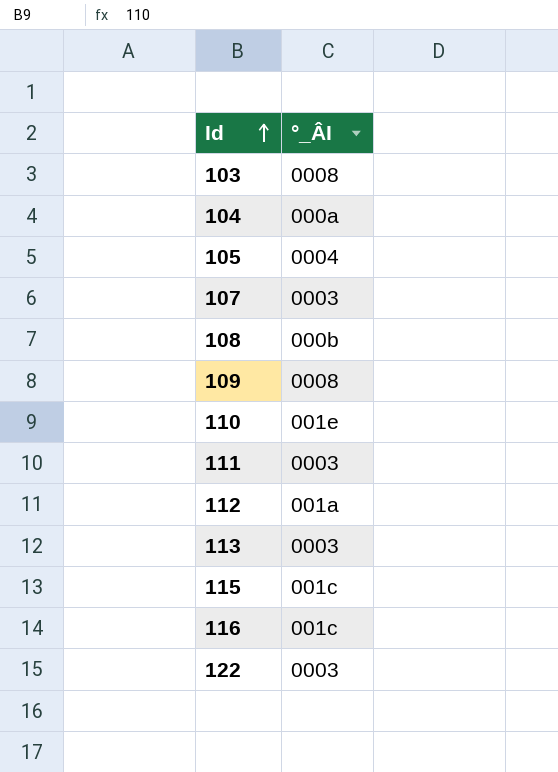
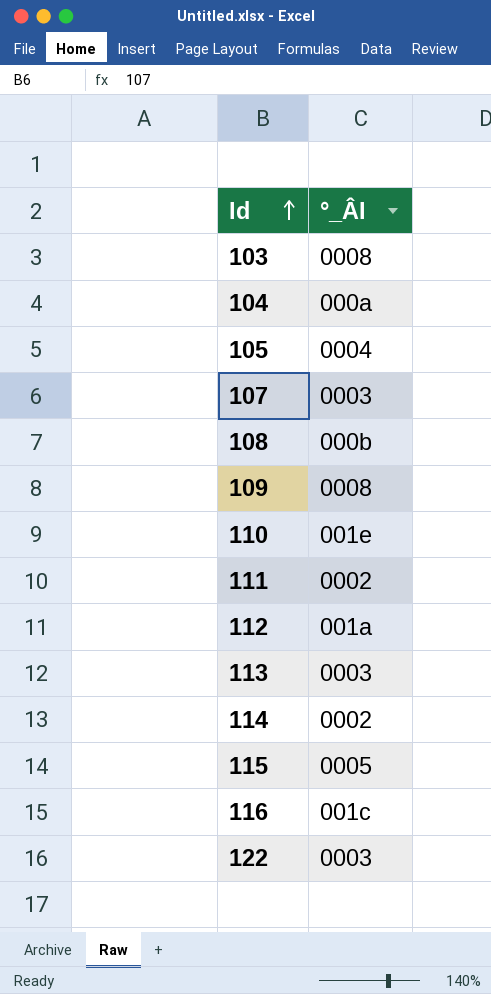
111 | °_ÂI: 0003 -> 0002
row 114: none -> 0002
115 | °_ÂI: 001c -> 0005

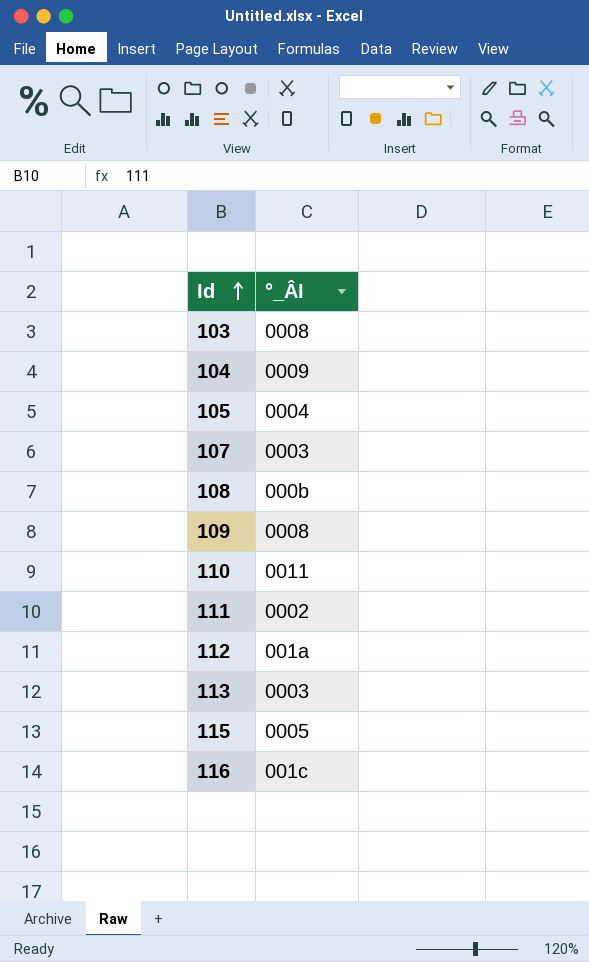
row 114: 0002 -> none
row 122: 0003 -> none
104 | °_ÂI: 000a -> 0009
110 | °_ÂI: 001e -> 0011

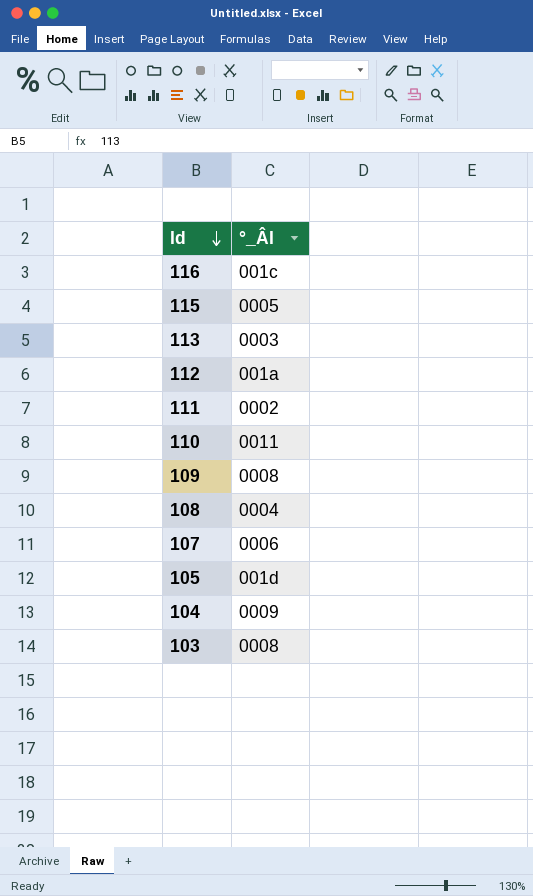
row order: Id ascending -> Id descending
108 | °_ÂI: 000b -> 0004
107 | °_ÂI: 0003 -> 0006
105 | °_ÂI: 0004 -> 001d

